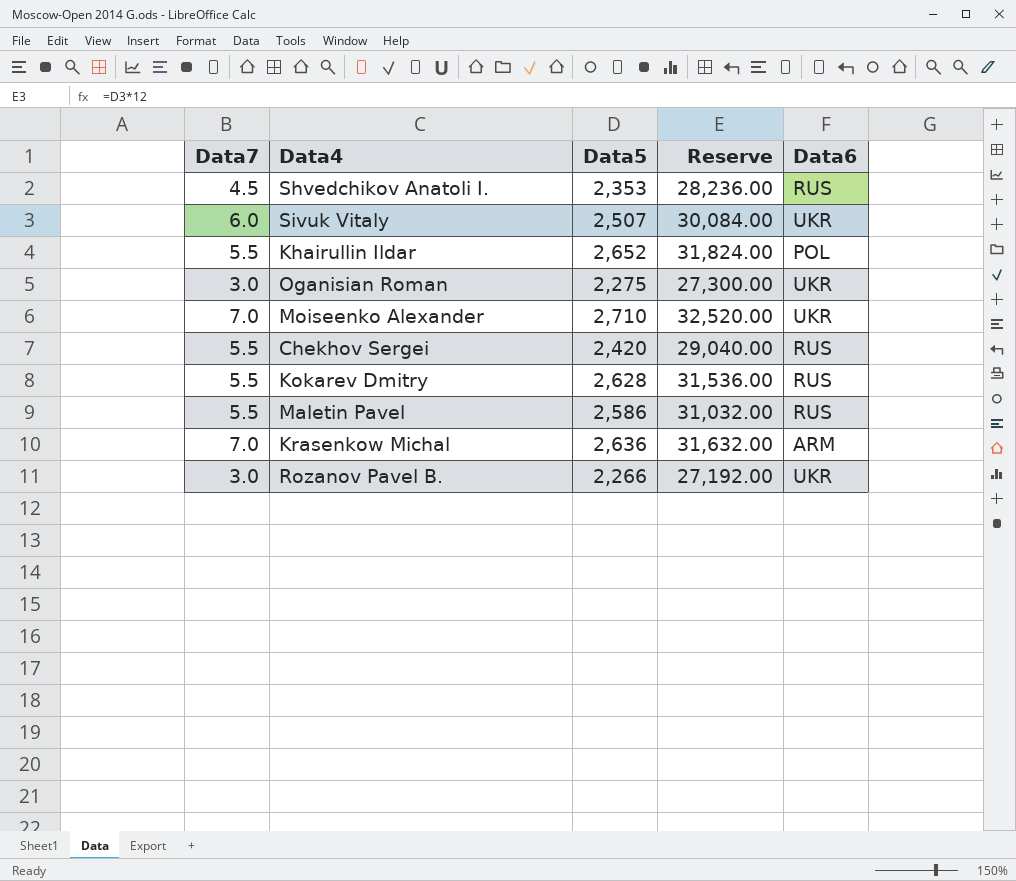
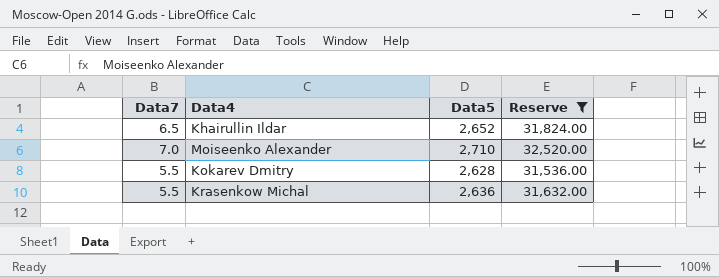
filter: none -> Reserve >= 31,536.00
column Data6 | position: 5 -> none
Khairullin Ildar | Data7: 5.5 -> 6.5
Krasenkow Michal | Data7: 7.0 -> 5.5

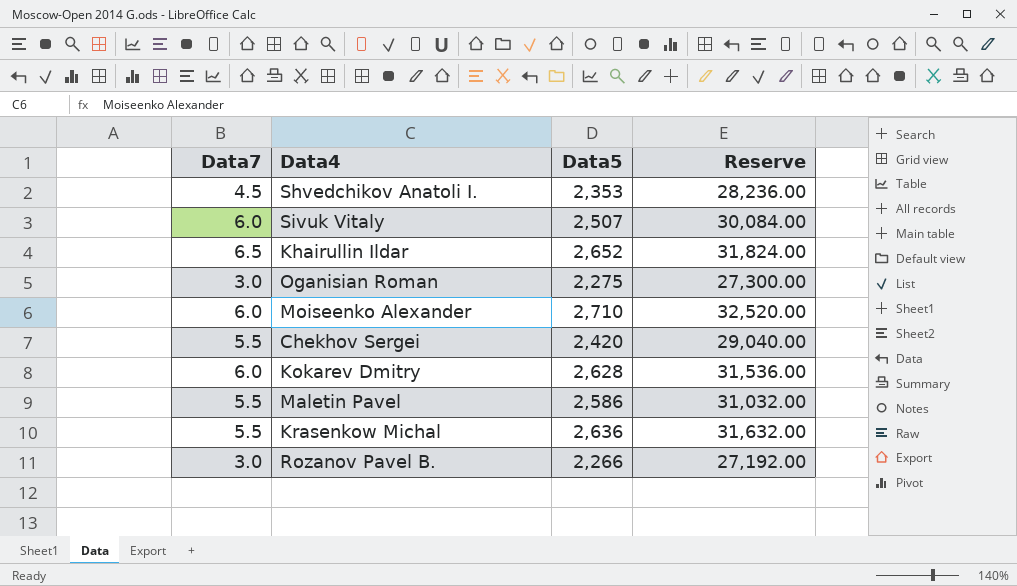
filter: Reserve >= 31,536.00 -> none
Moiseenko Alexander | Data7: 7.0 -> 6.0
Kokarev Dmitry | Data7: 5.5 -> 6.0

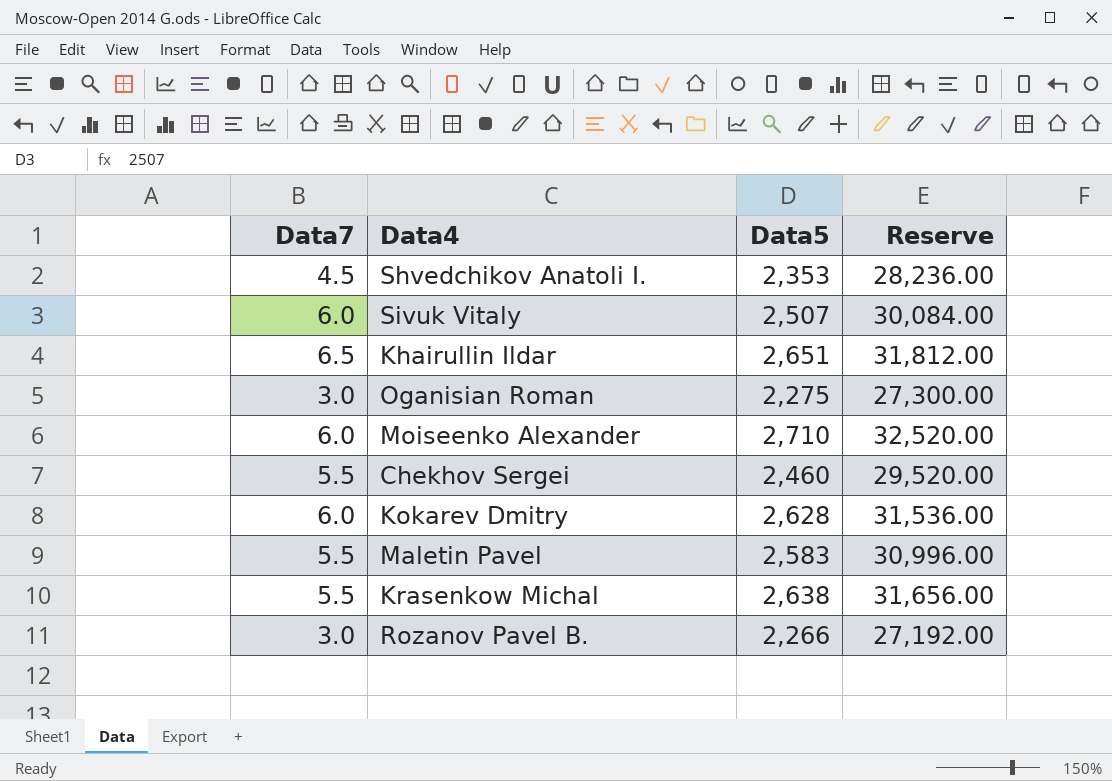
Khairullin Ildar | Data5: 2,652 -> 2,651
Khairullin Ildar | Reserve: 31,824.00 -> 31,812.00
Chekhov Sergei | Data5: 2,420 -> 2,460
Chekhov Sergei | Reserve: 29,040.00 -> 29,520.00
Maletin Pavel | Data5: 2,586 -> 2,583
Maletin Pavel | Reserve: 31,032.00 -> 30,996.00
Krasenkow Michal | Data5: 2,636 -> 2,638
Krasenkow Michal | Reserve: 31,632.00 -> 31,656.00

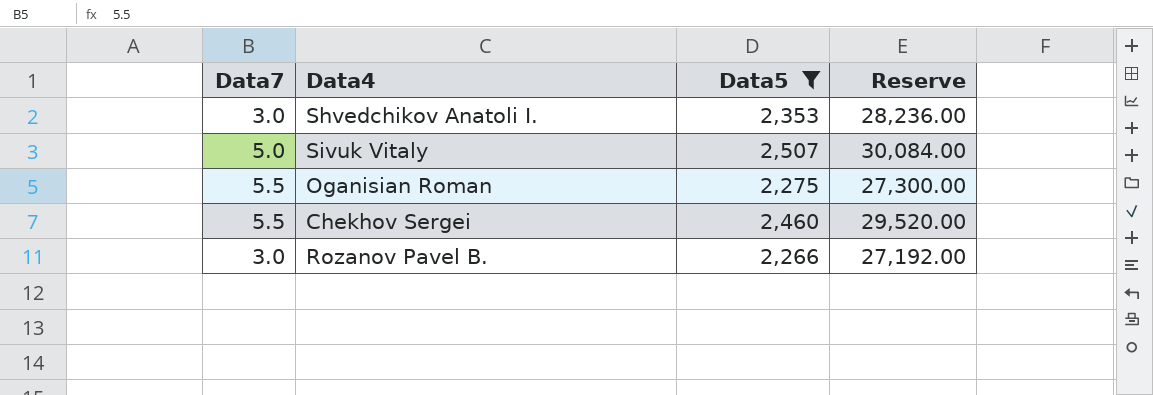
filter: none -> Data5 <= 2,507
Shvedchikov Anatoli I. | Data7: 4.5 -> 3.0
Sivuk Vitaly | Data7: 6.0 -> 5.0
Oganisian Roman | Data7: 3.0 -> 5.5

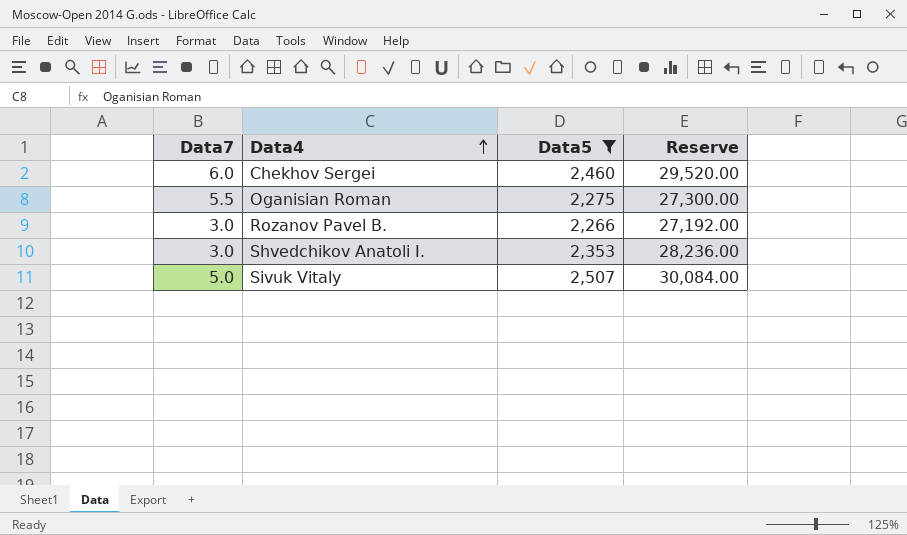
row order: none -> Data4 ascending
Chekhov Sergei | Data7: 5.5 -> 6.0

